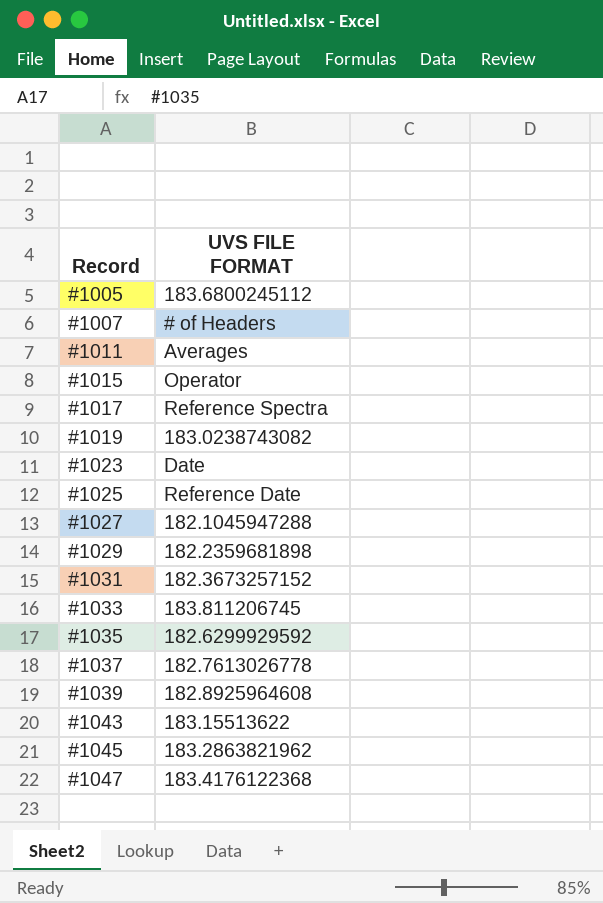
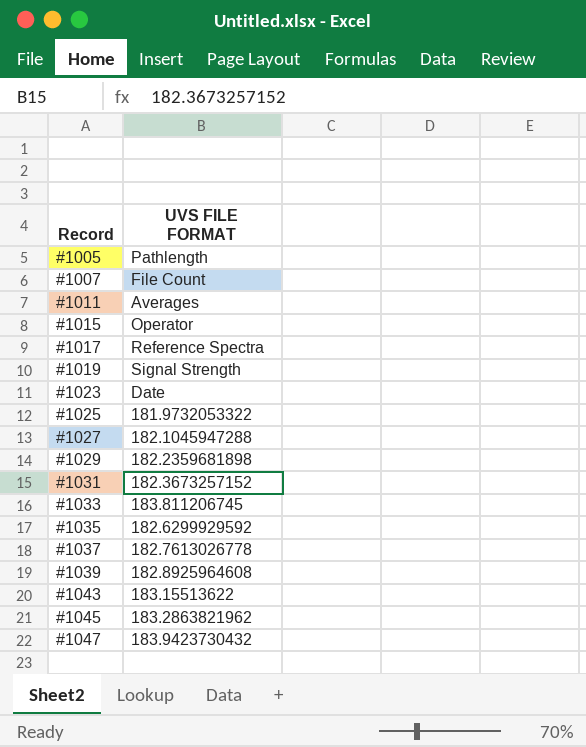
#1005 | UVS FILE FORMAT: 183.6800245112 -> Pathlength
#1007 | UVS FILE FORMAT: # of Headers -> File Count
#1019 | UVS FILE FORMAT: 183.0238743082 -> Signal Strength
#1025 | UVS FILE FORMAT: Reference Date -> 181.9732053322
#1047 | UVS FILE FORMAT: 183.4176122368 -> 183.9423730432

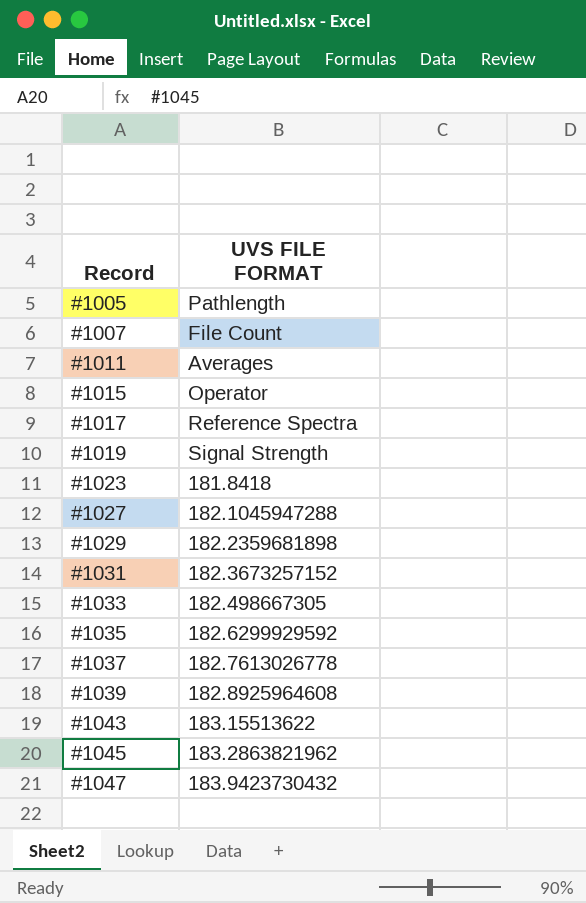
row #1025: 181.9732053322 -> none
#1023 | UVS FILE FORMAT: Date -> 181.8418
#1033 | UVS FILE FORMAT: 183.811206745 -> 182.498667305

